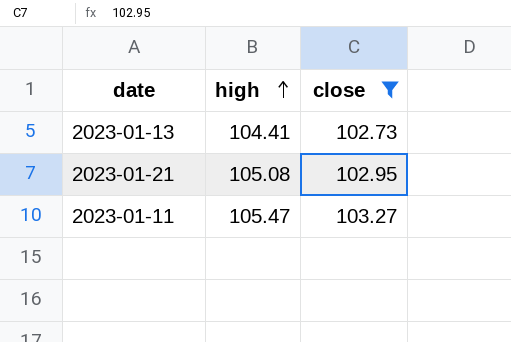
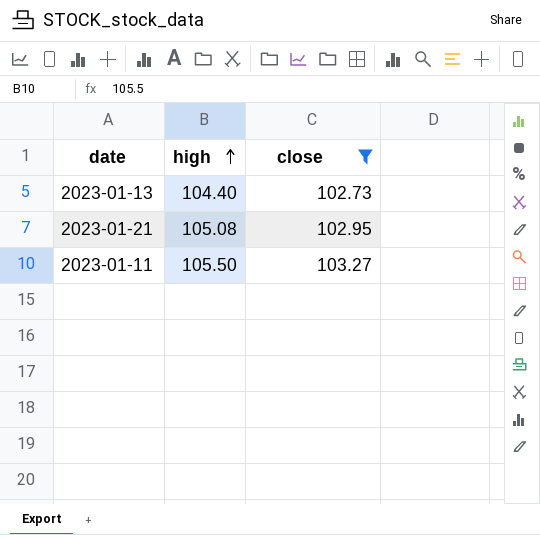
2023-01-13 | high: 104.41 -> 104.40
2023-01-11 | high: 105.47 -> 105.50

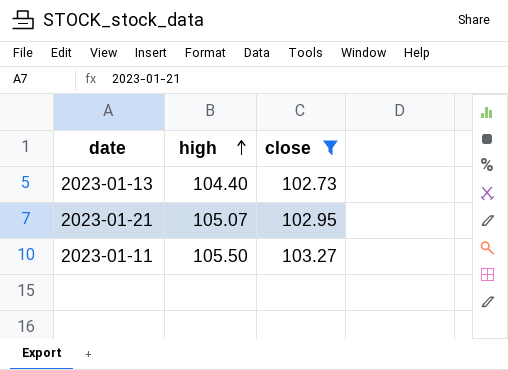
2023-01-21 | high: 105.08 -> 105.07

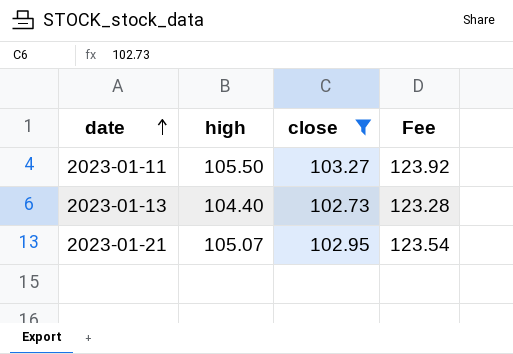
row order: high ascending -> date ascending
column Fee | formula: none -> [close] * 1.2

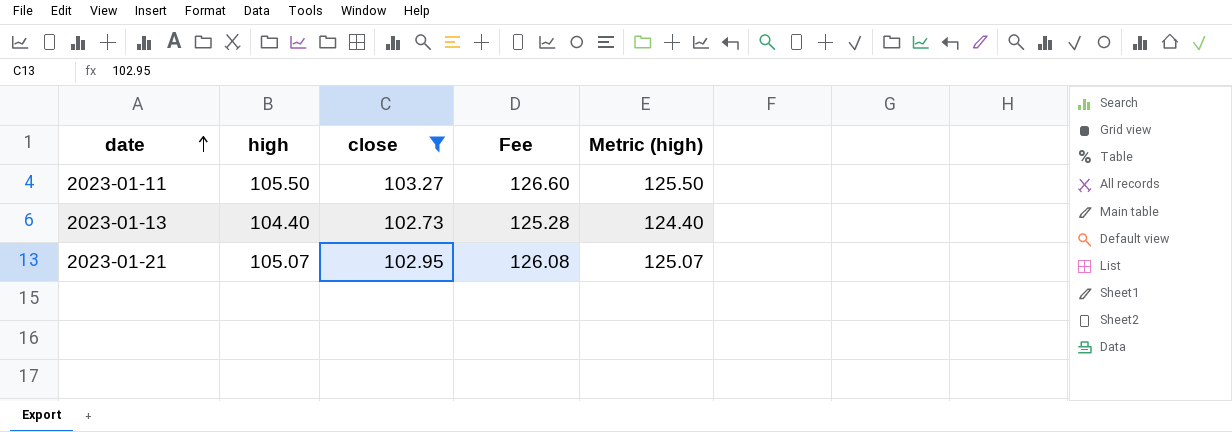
column Fee | formula: [close] * 1.2 -> [high] * 1.2
column Metric (high) | formula: none -> [high] + 20

